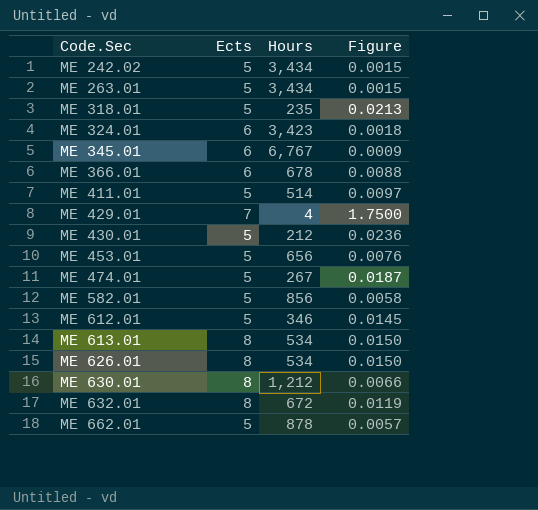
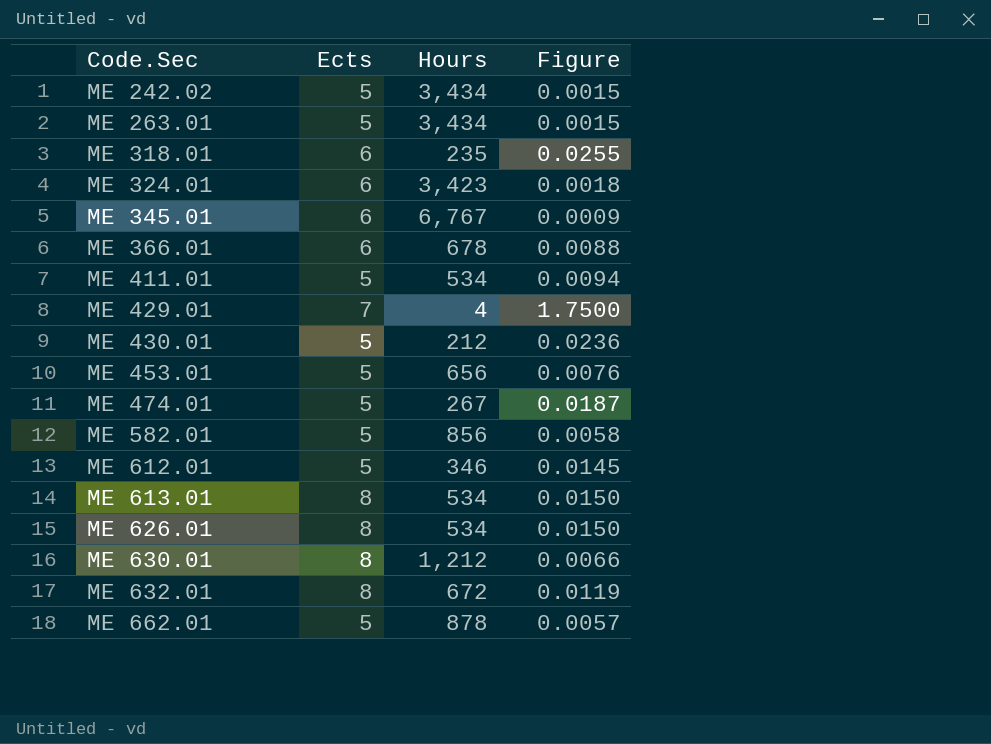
ME 318.01 | Ects: 5 -> 6
ME 318.01 | Figure: 0.0213 -> 0.0255
ME 411.01 | Hours: 514 -> 534
ME 411.01 | Figure: 0.0097 -> 0.0094

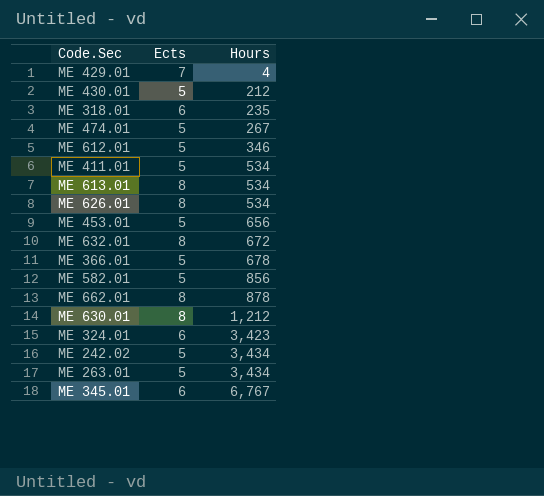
row order: Code.Sec ascending -> Hours ascending
column Figure | formula: [Ects] / [Hours] -> none
ME 366.01 | Ects: 6 -> 5
ME 662.01 | Ects: 5 -> 8

